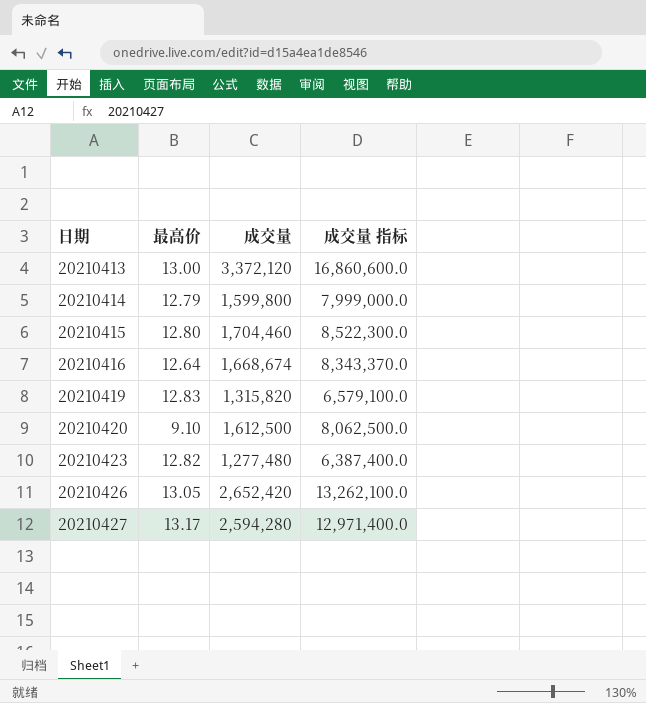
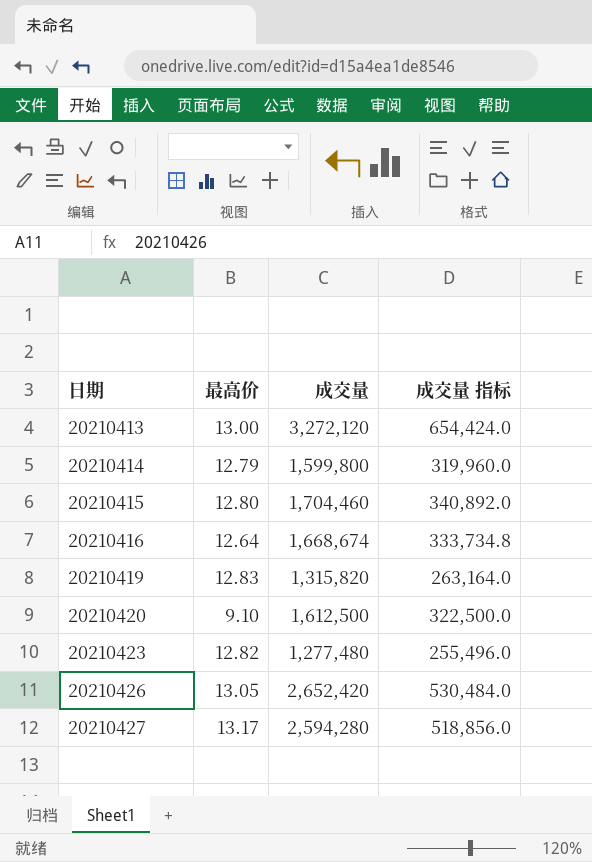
column 成交量 指标 | formula: [成交量] * 5 -> [成交量] * 0.2
20210413 | 成交量: 3,372,120 -> 3,272,120

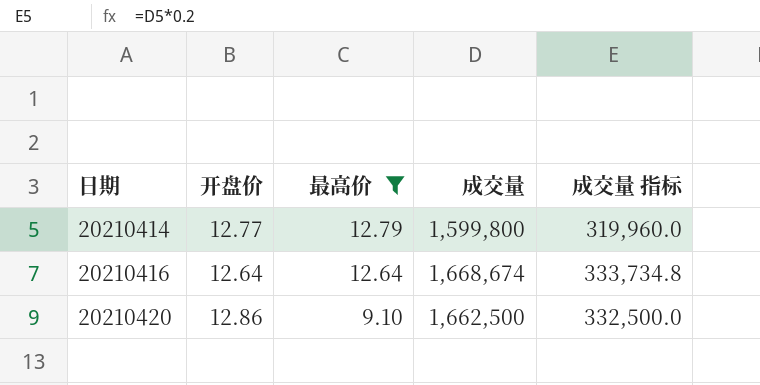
filter: none -> 最高价 <= 12.79
column 开盘价 | position: none -> 2
20210420 | 成交量: 1,612,500 -> 1,662,500
20210420 | 成交量 指标: 322,500.0 -> 332,500.0

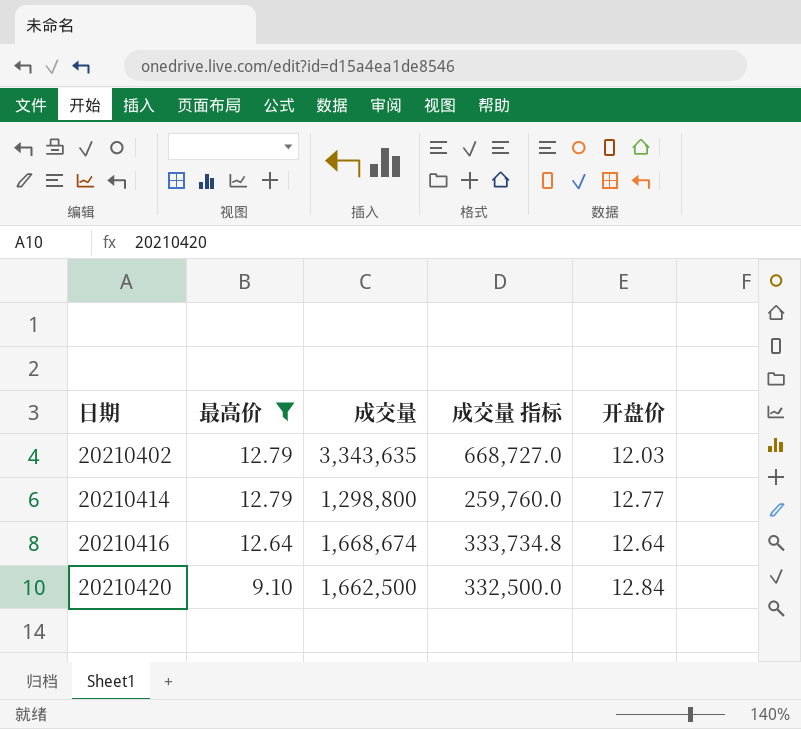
column 开盘价 | position: 2 -> 5
row 20210402: none -> 12.79 | 3,343,635 | 668,727.0 | 12.03
20210414 | 成交量: 1,599,800 -> 1,298,800
20210414 | 成交量 指标: 319,960.0 -> 259,760.0
20210420 | 开盘价: 12.86 -> 12.84

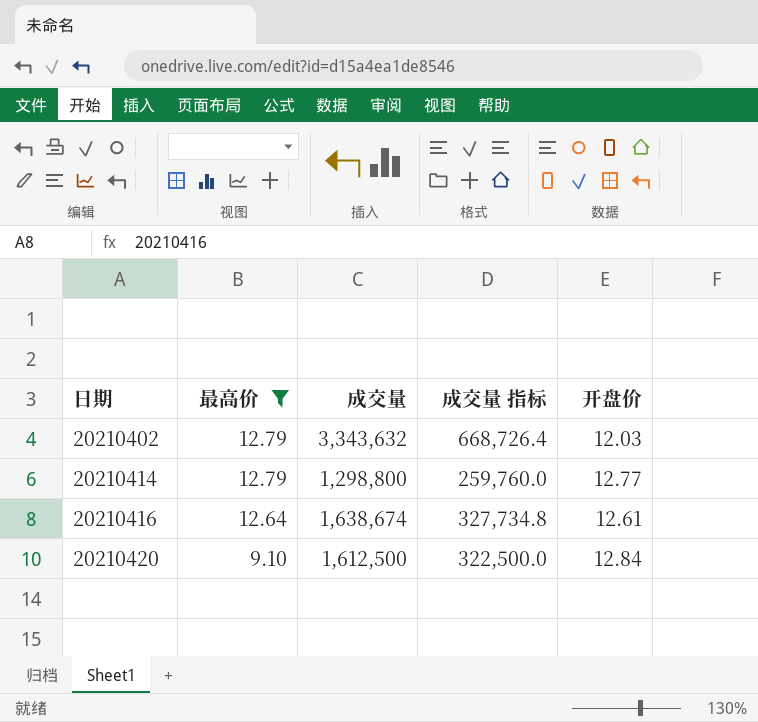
20210402 | 成交量: 3,343,635 -> 3,343,632
20210402 | 成交量 指标: 668,727.0 -> 668,726.4
20210416 | 成交量: 1,668,674 -> 1,638,674
20210416 | 成交量 指标: 333,734.8 -> 327,734.8
20210416 | 开盘价: 12.64 -> 12.61
20210420 | 成交量: 1,662,500 -> 1,612,500
20210420 | 成交量 指标: 332,500.0 -> 322,500.0

